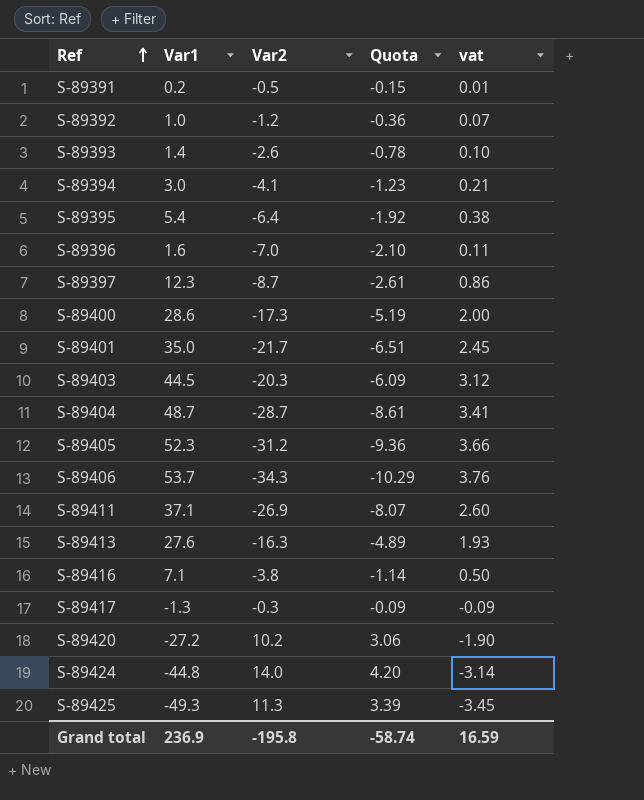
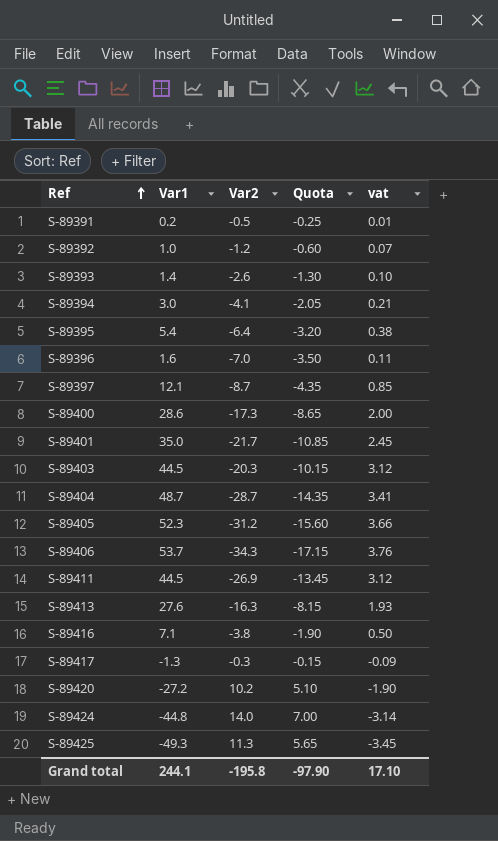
column Quota | formula: [Var2] * 0.3 -> [Var2] * 0.5
S-89397 | Var1: 12.3 -> 12.1
S-89397 | vat: 0.86 -> 0.85
S-89411 | Var1: 37.1 -> 44.5
S-89411 | vat: 2.60 -> 3.12
Grand total | Var1: 236.9 -> 244.1
Grand total | Quota: -58.74 -> -97.90
Grand total | vat: 16.59 -> 17.10

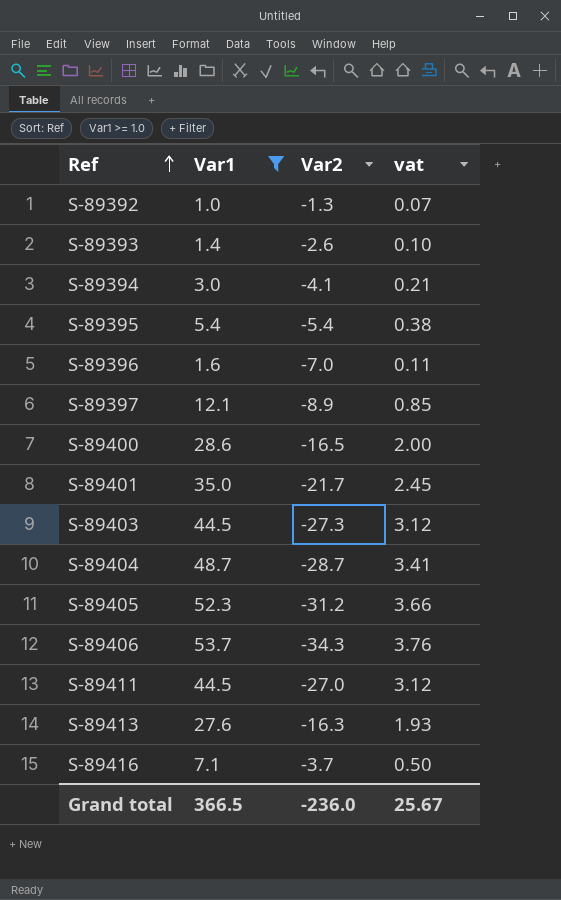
filter: none -> Var1 >= 1.0
column Quota | formula: [Var2] * 0.5 -> none
S-89392 | Var2: -1.2 -> -1.3
S-89395 | Var2: -6.4 -> -5.4
S-89397 | Var2: -8.7 -> -8.9
S-89400 | Var2: -17.3 -> -16.5
S-89403 | Var2: -20.3 -> -27.3
S-89411 | Var2: -26.9 -> -27.0
S-89416 | Var2: -3.8 -> -3.7
Grand total | Var1: 244.1 -> 366.5
Grand total | Var2: -195.8 -> -236.0
Grand total | vat: 17.10 -> 25.67

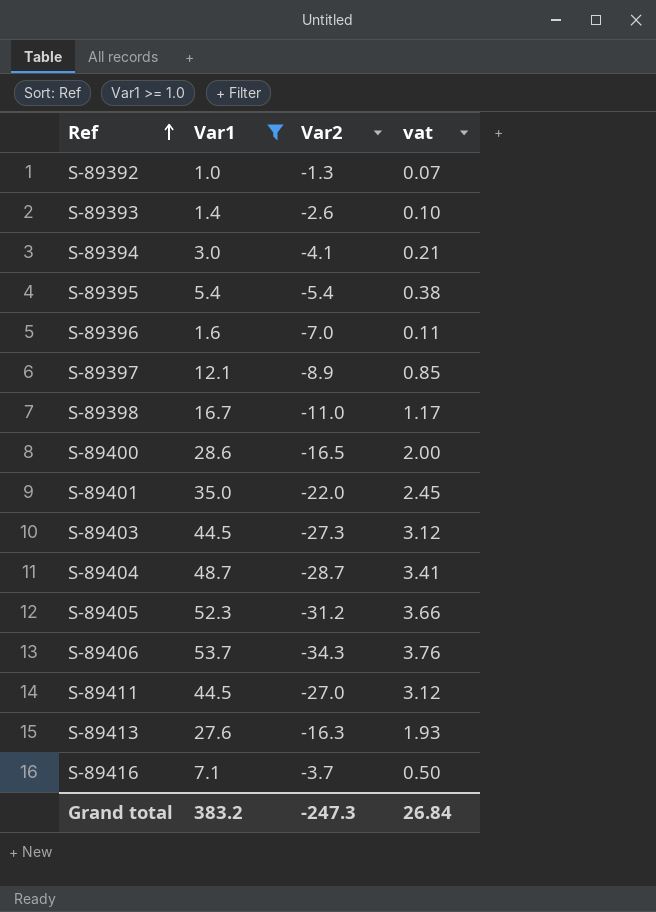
row S-89398: none -> 16.7 | -11.0 | 1.17
S-89401 | Var2: -21.7 -> -22.0
Grand total | Var1: 366.5 -> 383.2
Grand total | Var2: -236.0 -> -247.3
Grand total | vat: 25.67 -> 26.84

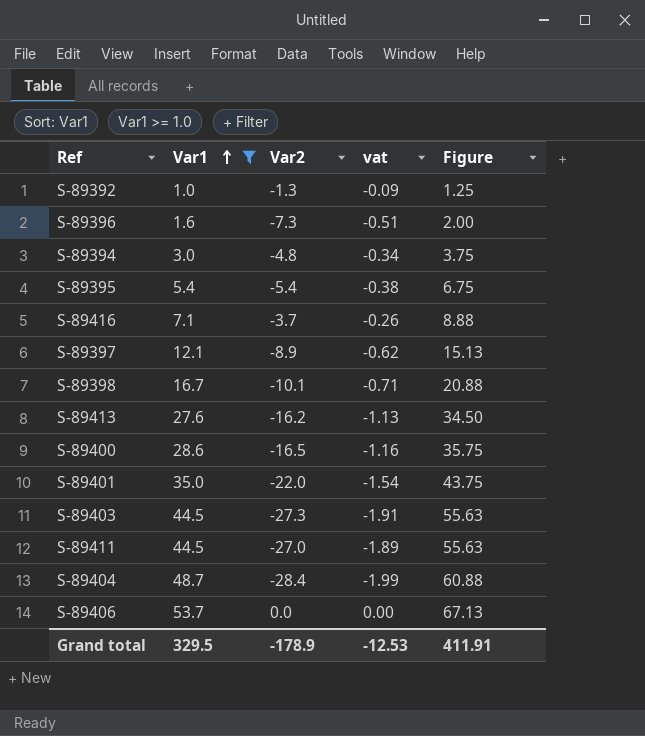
row order: Ref ascending -> Var1 ascending
column vat | formula: [Var1] * 0.07 -> [Var2] * 0.07
column Figure | formula: none -> [Var1] * 1.25
row S-89393: 1.4 | -2.6 | 0.10 -> none
row S-89405: 52.3 | -31.2 | 3.66 -> none
S-89396 | Var2: -7.0 -> -7.3
S-89394 | Var2: -4.1 -> -4.8
S-89398 | Var2: -11.0 -> -10.1
S-89413 | Var2: -16.3 -> -16.2
S-89404 | Var2: -28.7 -> -28.4
S-89406 | Var2: -34.3 -> 0.0
Grand total | Var1: 383.2 -> 329.5
Grand total | Var2: -247.3 -> -178.9
Grand total | vat: 26.84 -> -12.53

